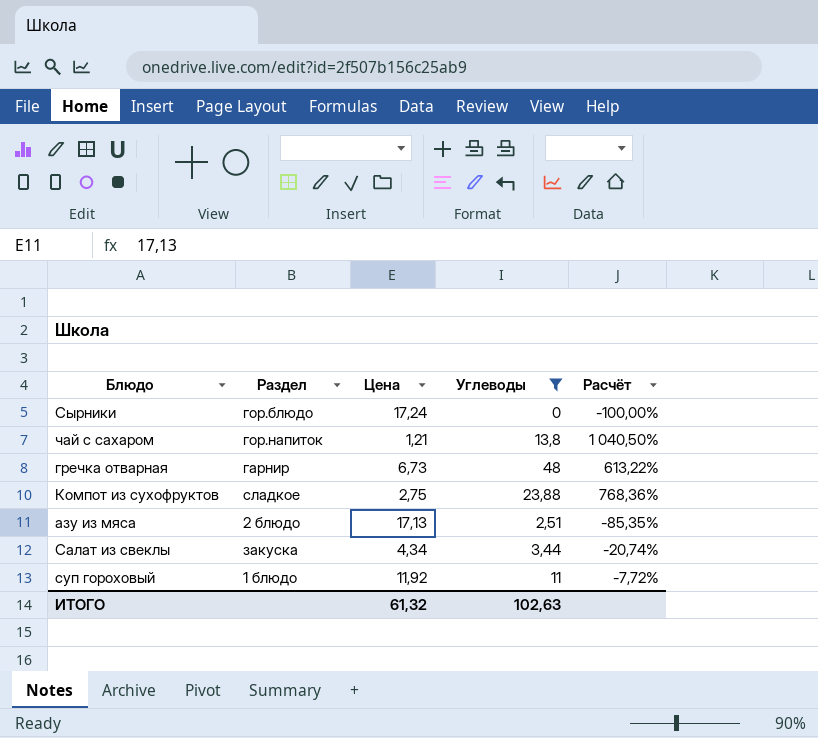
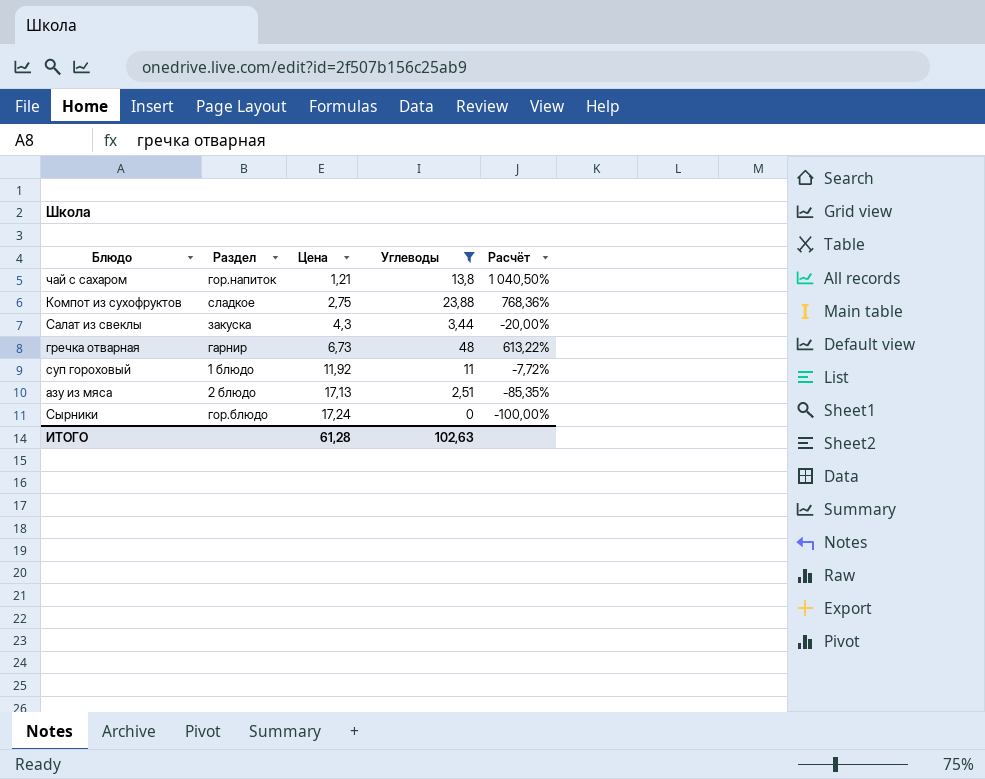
row order: none -> Цена ascending
Салат из свеклы | Цена: 4,34 -> 4,3
Салат из свеклы | Расчёт: -20,74% -> -20,00%
ИТОГО | Цена: 61,32 -> 61,28

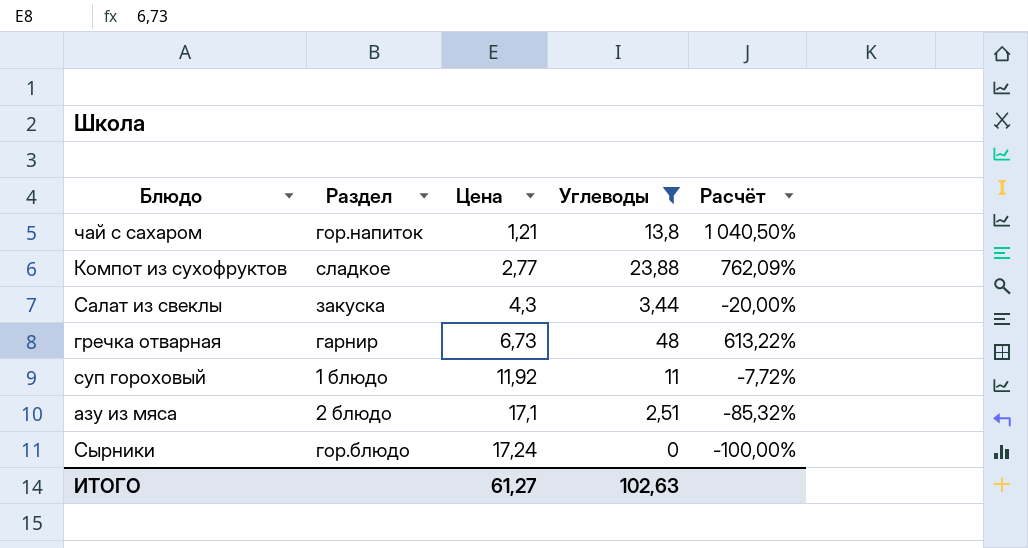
Компот из сухофруктов | Цена: 2,75 -> 2,77
Компот из сухофруктов | Расчёт: 768,36% -> 762,09%
азу из мяса | Цена: 17,13 -> 17,1
азу из мяса | Расчёт: -85,35% -> -85,32%
ИТОГО | Цена: 61,28 -> 61,27

